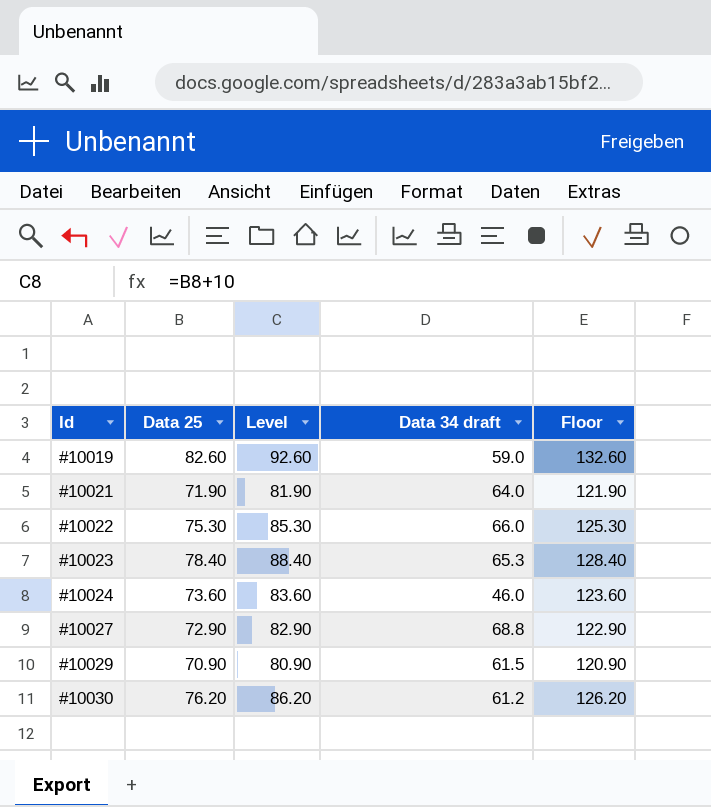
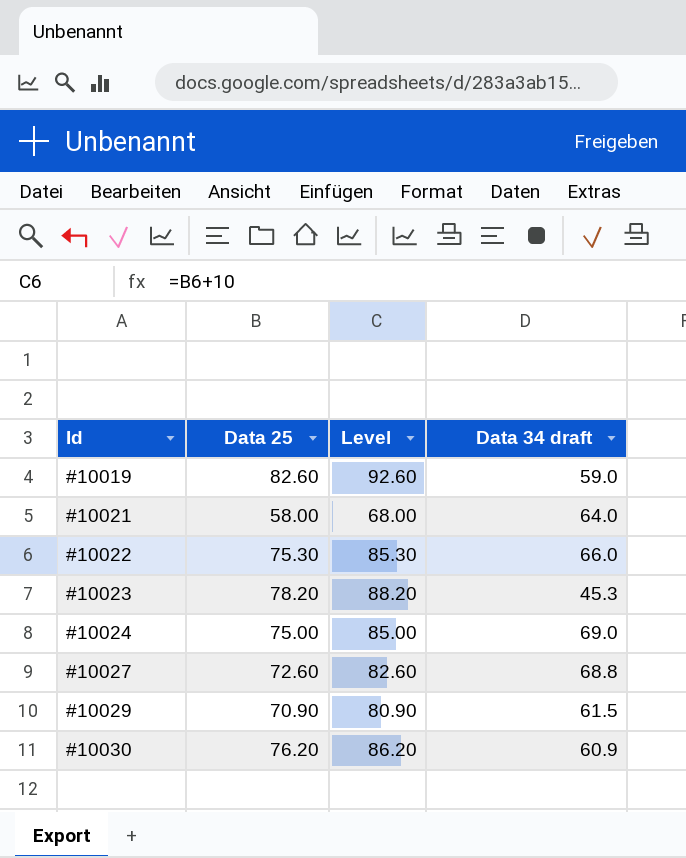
column Floor | formula: [Data 25] + 50 -> none
#10021 | Data 25: 71.90 -> 58.00
#10021 | Level: 81.90 -> 68.00
#10023 | Data 25: 78.40 -> 78.20
#10023 | Level: 88.40 -> 88.20
#10023 | Data 34 draft: 65.3 -> 45.3
#10024 | Data 25: 73.60 -> 75.00
#10024 | Level: 83.60 -> 85.00
#10024 | Data 34 draft: 46.0 -> 69.0
#10027 | Data 25: 72.90 -> 72.60
#10027 | Level: 82.90 -> 82.60
#10030 | Data 34 draft: 61.2 -> 60.9

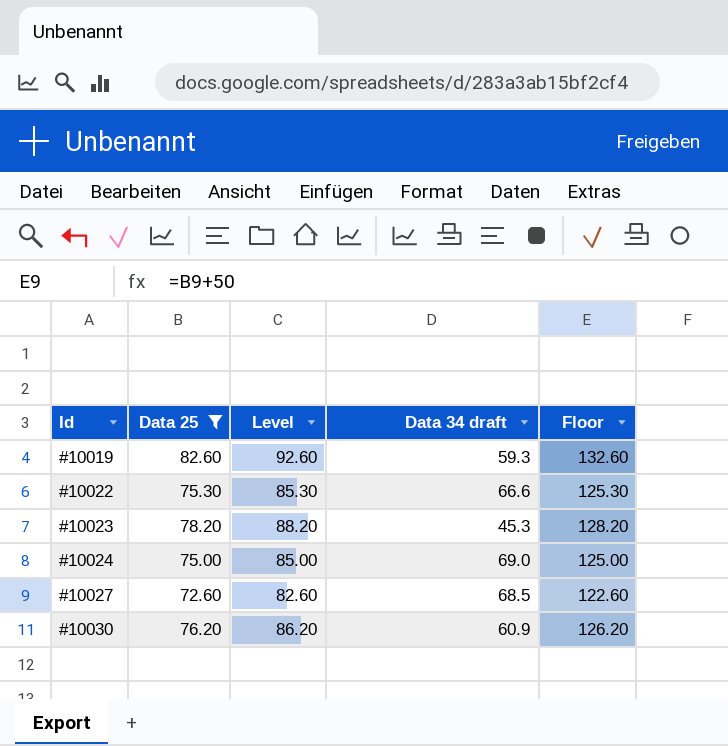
filter: none -> Data 25 >= 72.60
column Floor | formula: none -> [Data 25] + 50
#10019 | Data 34 draft: 59.0 -> 59.3
#10022 | Data 34 draft: 66.0 -> 66.6
#10027 | Data 34 draft: 68.8 -> 68.5

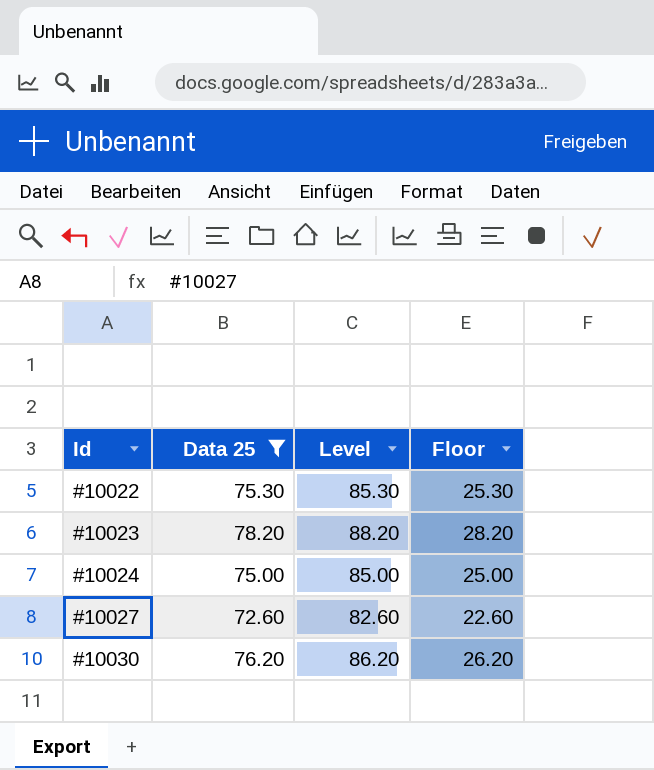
column Data 34 draft | position: 4 -> none
column Floor | formula: [Data 25] + 50 -> [Data 25] - 50
row #10019: 82.60 | 92.60 | 59.3 | 132.60 -> none

